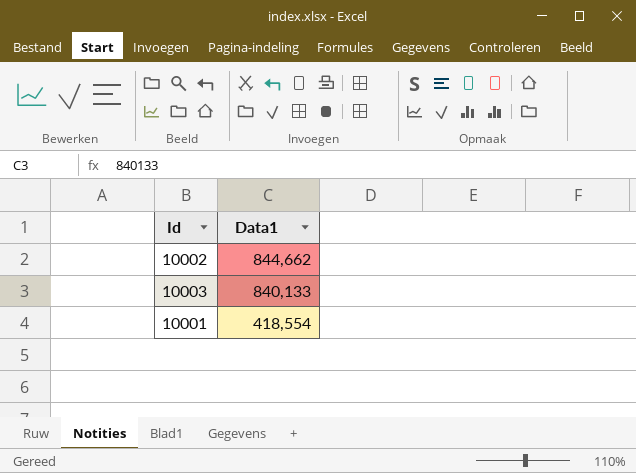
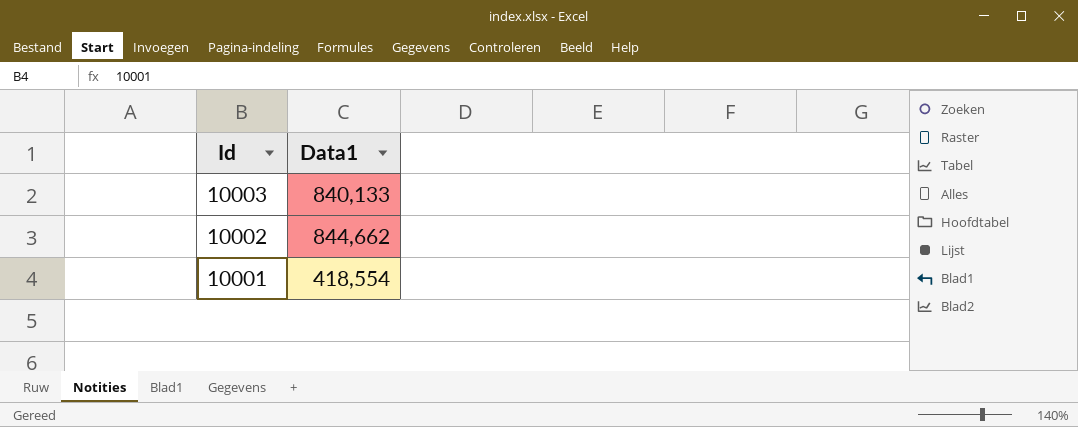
row order: Data1 descending -> Id descending

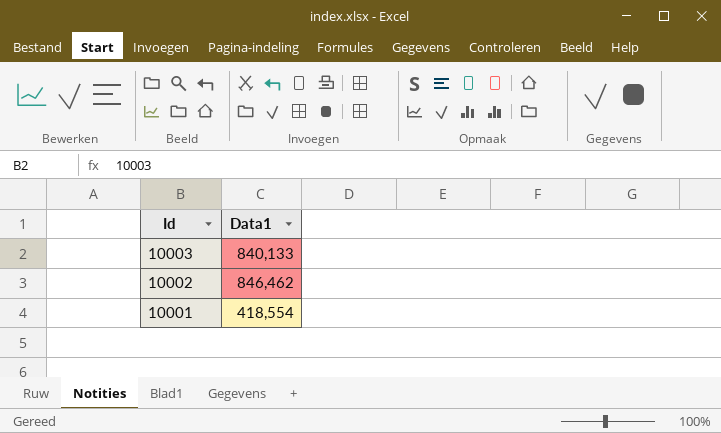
10002 | Data1: 844,662 -> 846,462

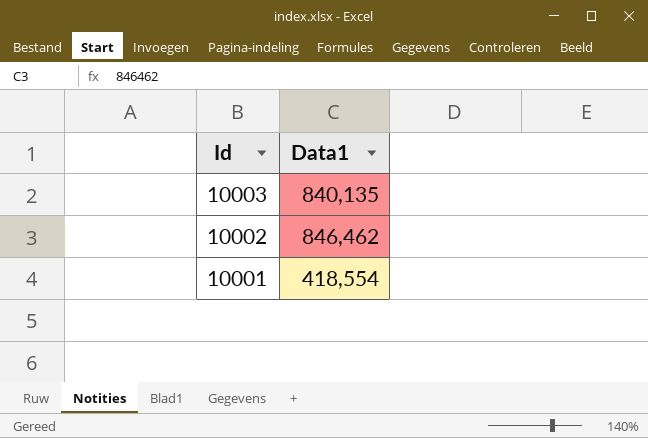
10003 | Data1: 840,133 -> 840,135

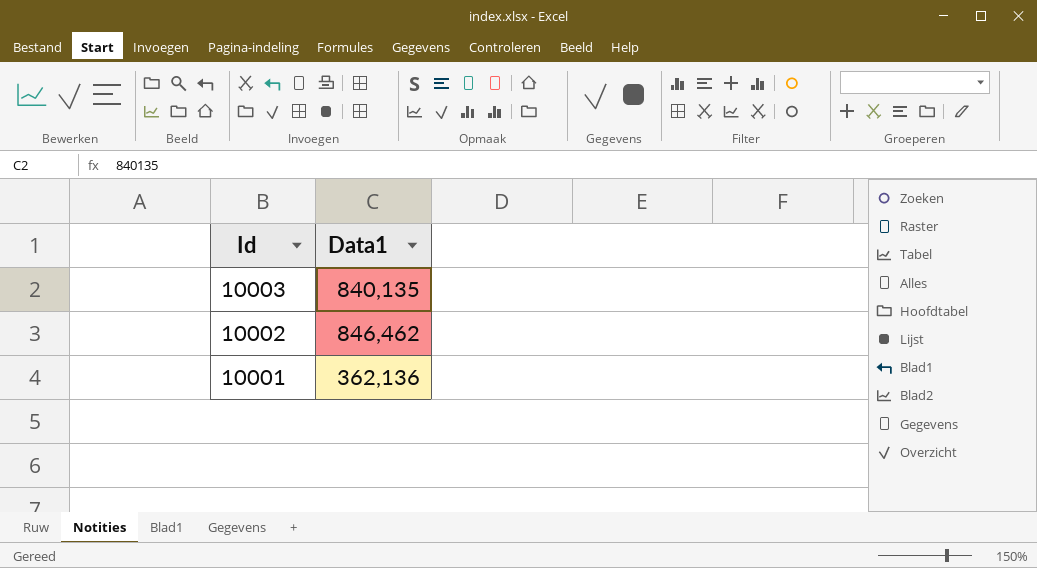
10001 | Data1: 418,554 -> 362,136

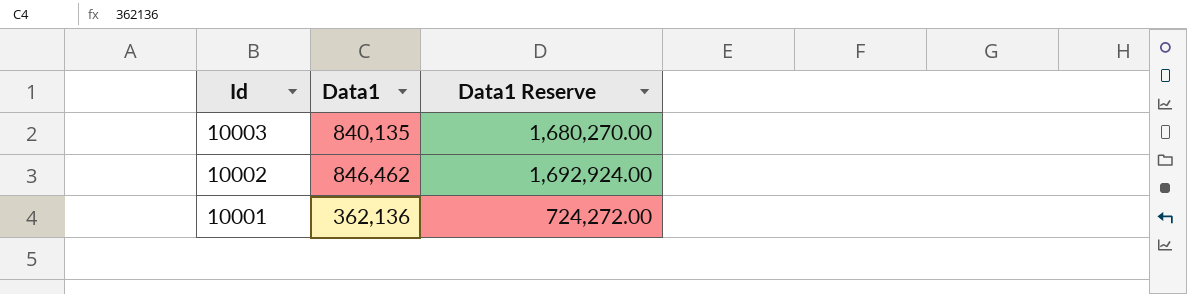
column Data1 Reserve | formula: none -> [Data1] * 2

